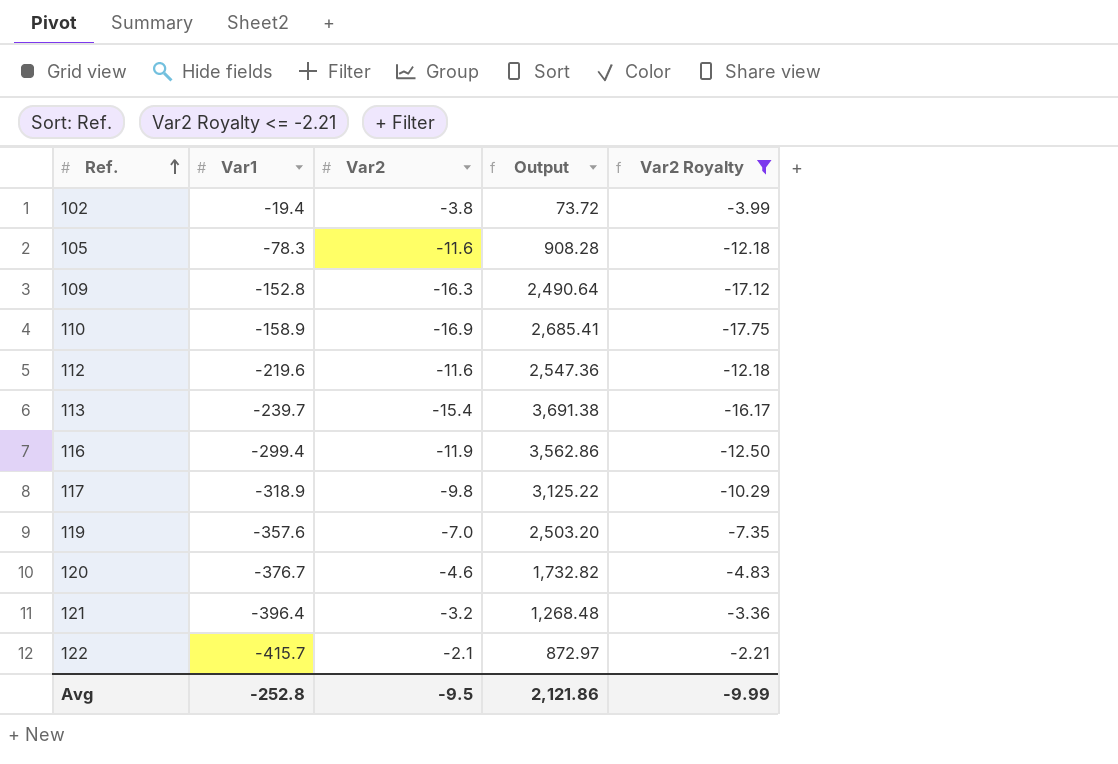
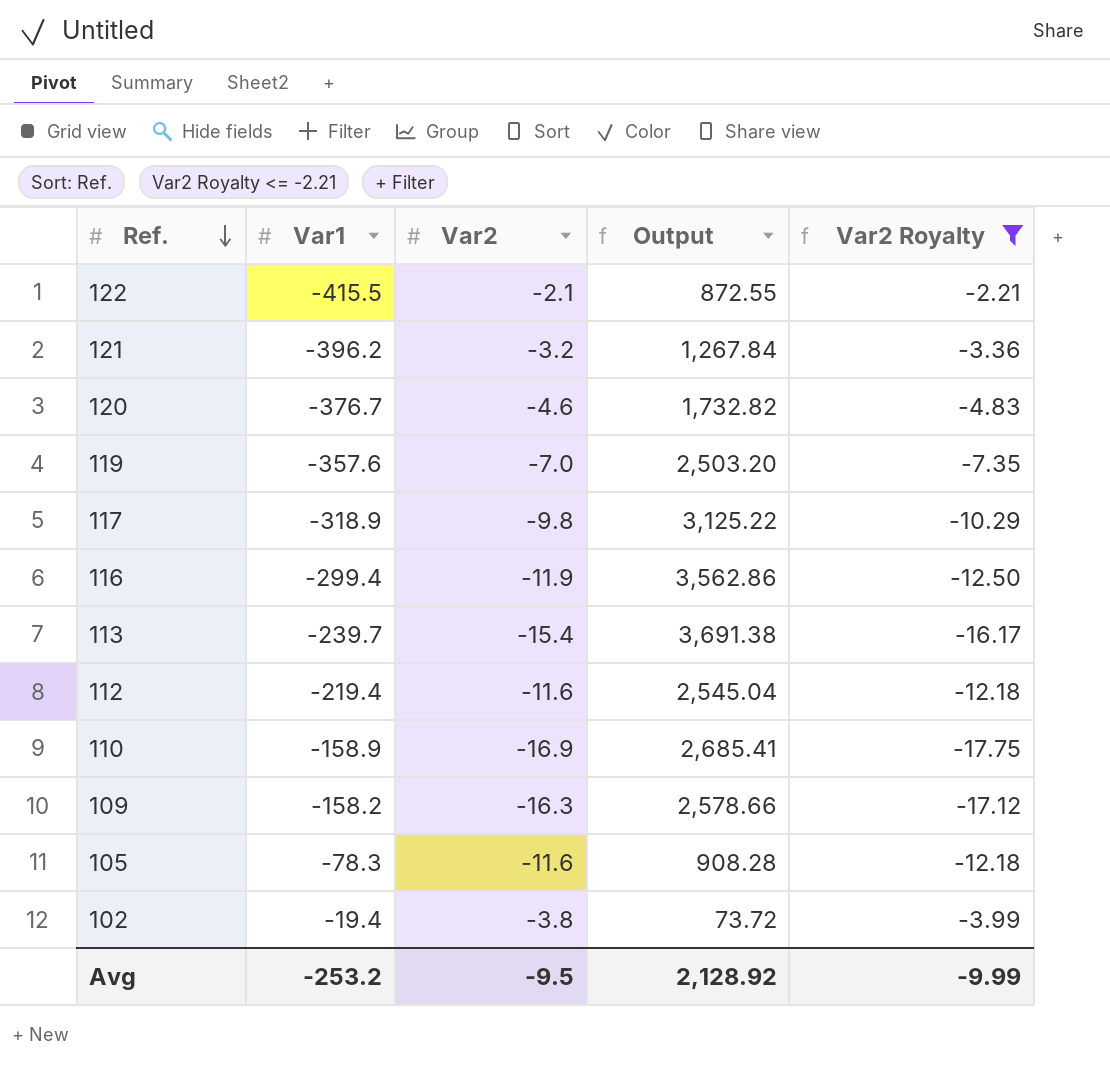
row order: Ref. ascending -> Ref. descending
122 | Var1: -415.7 -> -415.5
122 | Output: 872.97 -> 872.55
121 | Var1: -396.4 -> -396.2
121 | Output: 1,268.48 -> 1,267.84
112 | Var1: -219.6 -> -219.4
112 | Output: 2,547.36 -> 2,545.04
109 | Var1: -152.8 -> -158.2
109 | Output: 2,490.64 -> 2,578.66
Avg | Var1: -252.8 -> -253.2
Avg | Output: 2,121.86 -> 2,128.92

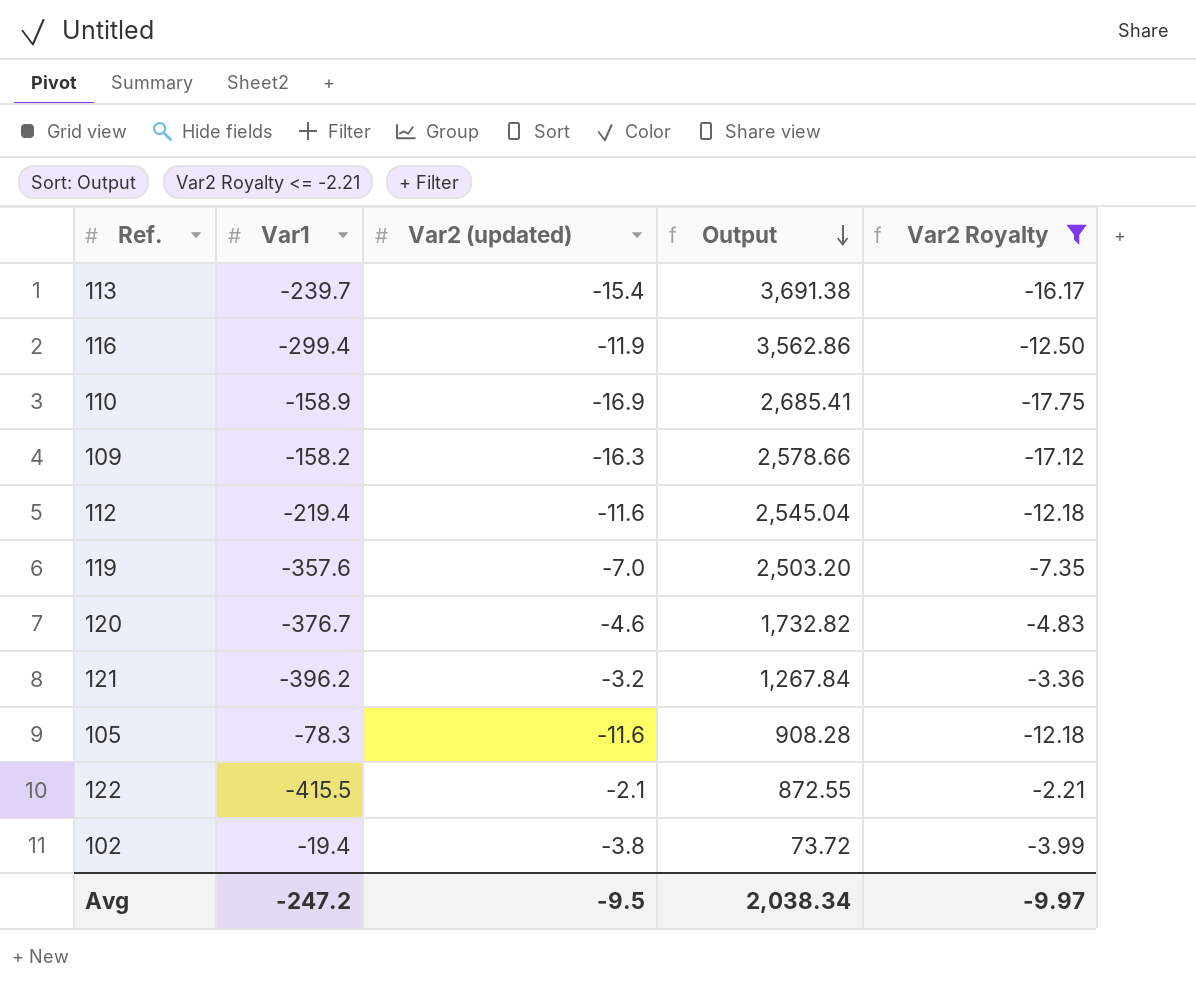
row order: Ref. descending -> Output descending
column name: Var2 -> Var2 (updated)
row 117: -318.9 | -9.8 | 3,125.22 | -10.29 -> none
Avg | Var1: -253.2 -> -247.2
Avg | Output: 2,128.92 -> 2,038.34
Avg | Var2 Royalty: -9.99 -> -9.97

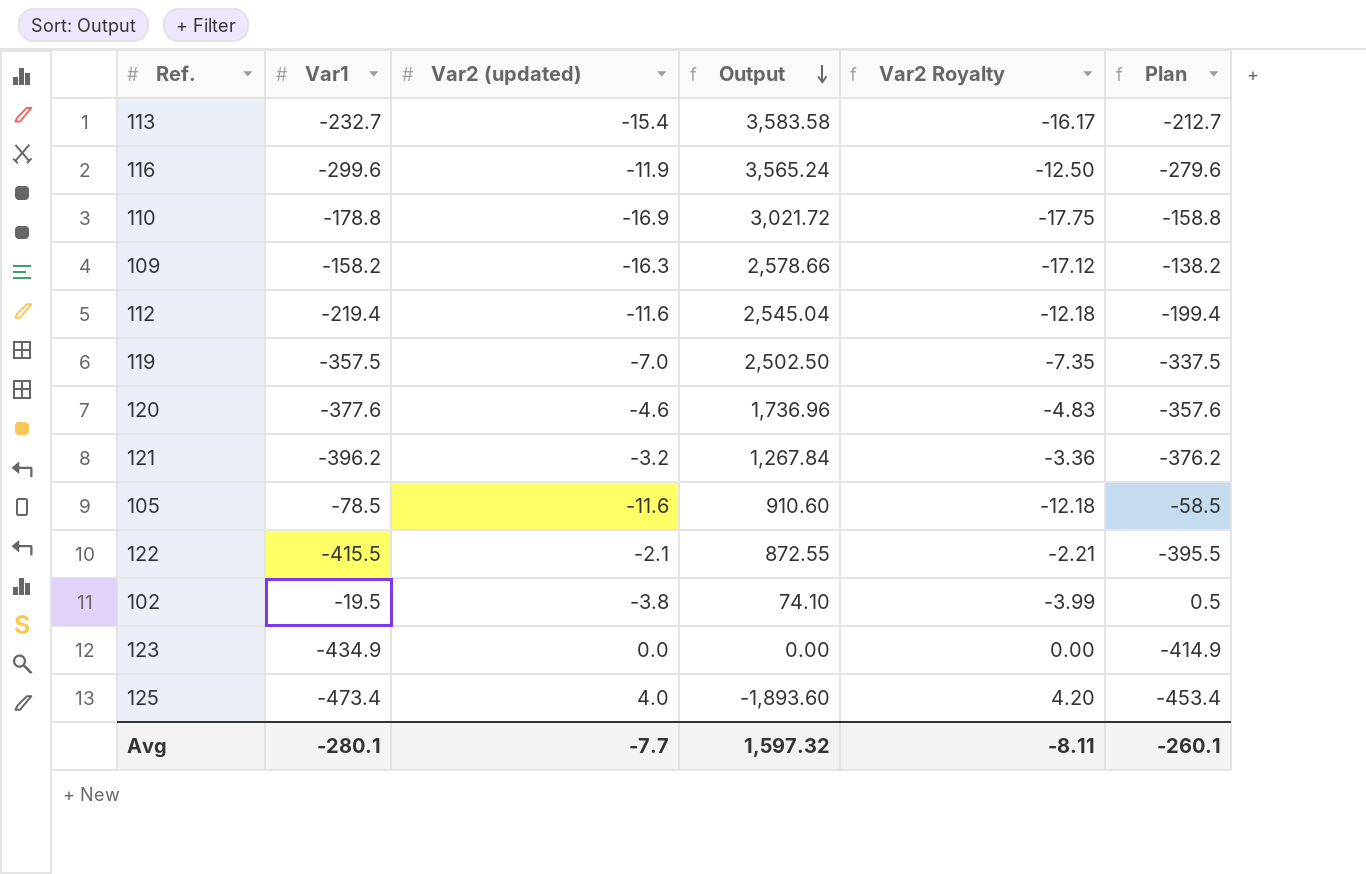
filter: Var2 Royalty <= -2.21 -> none
column Plan | formula: none -> [Var1] + 20
113 | Var1: -239.7 -> -232.7
113 | Output: 3,691.38 -> 3,583.58
116 | Var1: -299.4 -> -299.6
116 | Output: 3,562.86 -> 3,565.24
110 | Var1: -158.9 -> -178.8
110 | Output: 2,685.41 -> 3,021.72
119 | Var1: -357.6 -> -357.5
119 | Output: 2,503.20 -> 2,502.50
120 | Var1: -376.7 -> -377.6
120 | Output: 1,732.82 -> 1,736.96
105 | Var1: -78.3 -> -78.5
105 | Output: 908.28 -> 910.60
102 | Var1: -19.4 -> -19.5
102 | Output: 73.72 -> 74.10
Avg | Var1: -247.2 -> -280.1
Avg | Var2 (updated): -9.5 -> -7.7
Avg | Output: 2,038.34 -> 1,597.32
Avg | Var2 Royalty: -9.97 -> -8.11

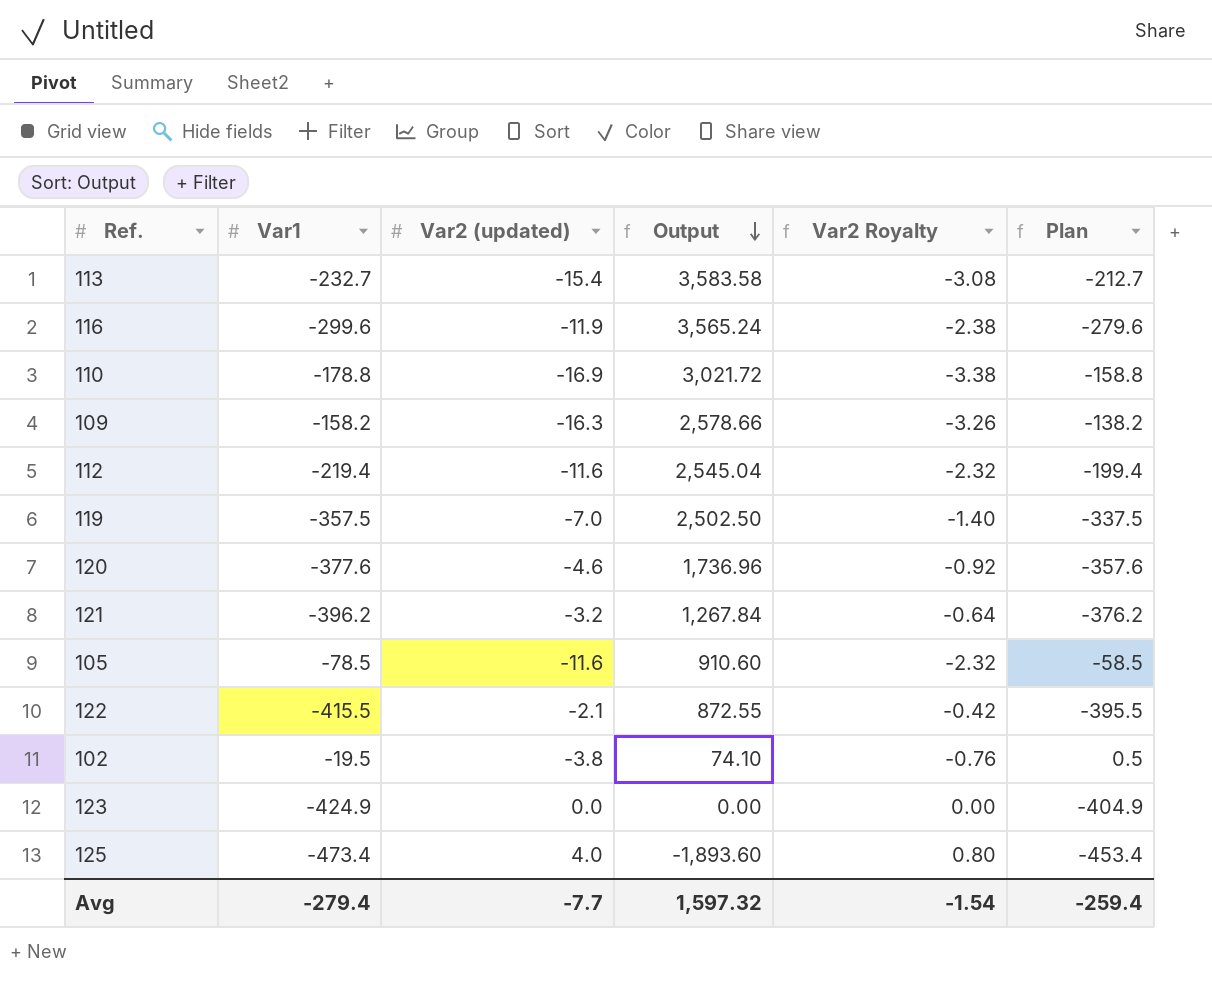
column Var2 Royalty | formula: [Var2 (updated)] * 1.05 -> [Var2 (updated)] * 0.2
123 | Var1: -434.9 -> -424.9
123 | Plan: -414.9 -> -404.9
Avg | Var1: -280.1 -> -279.4
Avg | Var2 Royalty: -8.11 -> -1.54
Avg | Plan: -260.1 -> -259.4

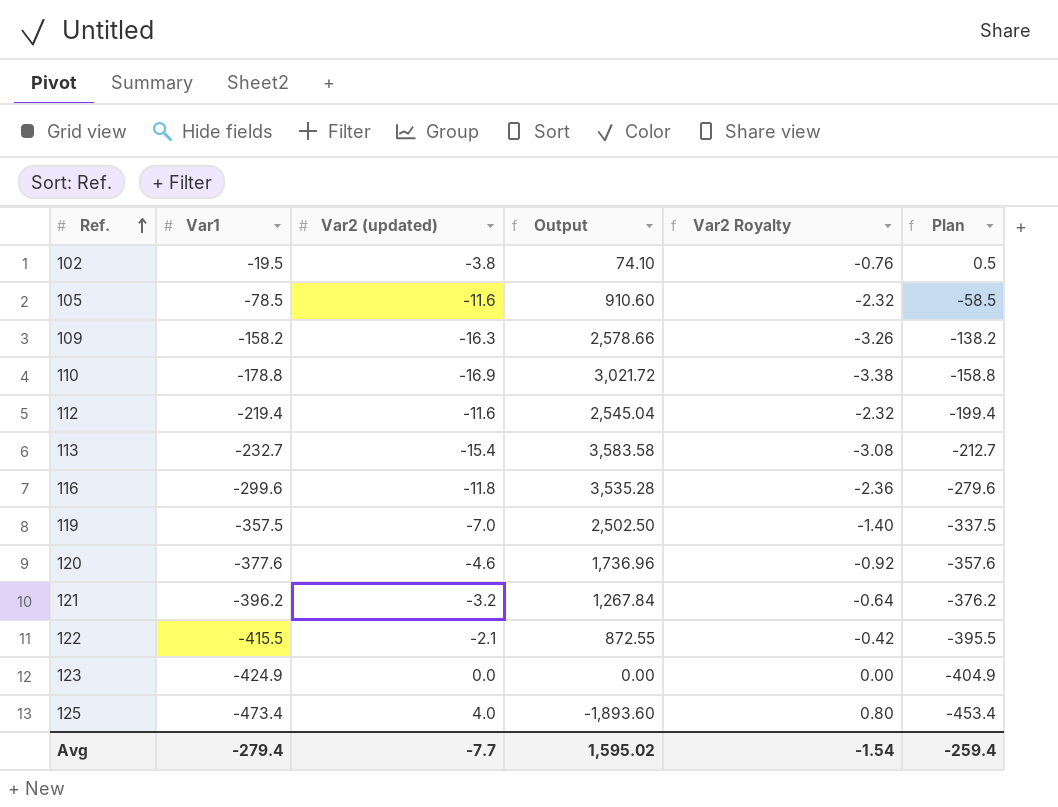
row order: Output descending -> Ref. ascending
116 | Var2 (updated): -11.9 -> -11.8
116 | Output: 3,565.24 -> 3,535.28
116 | Var2 Royalty: -2.38 -> -2.36
Avg | Output: 1,597.32 -> 1,595.02

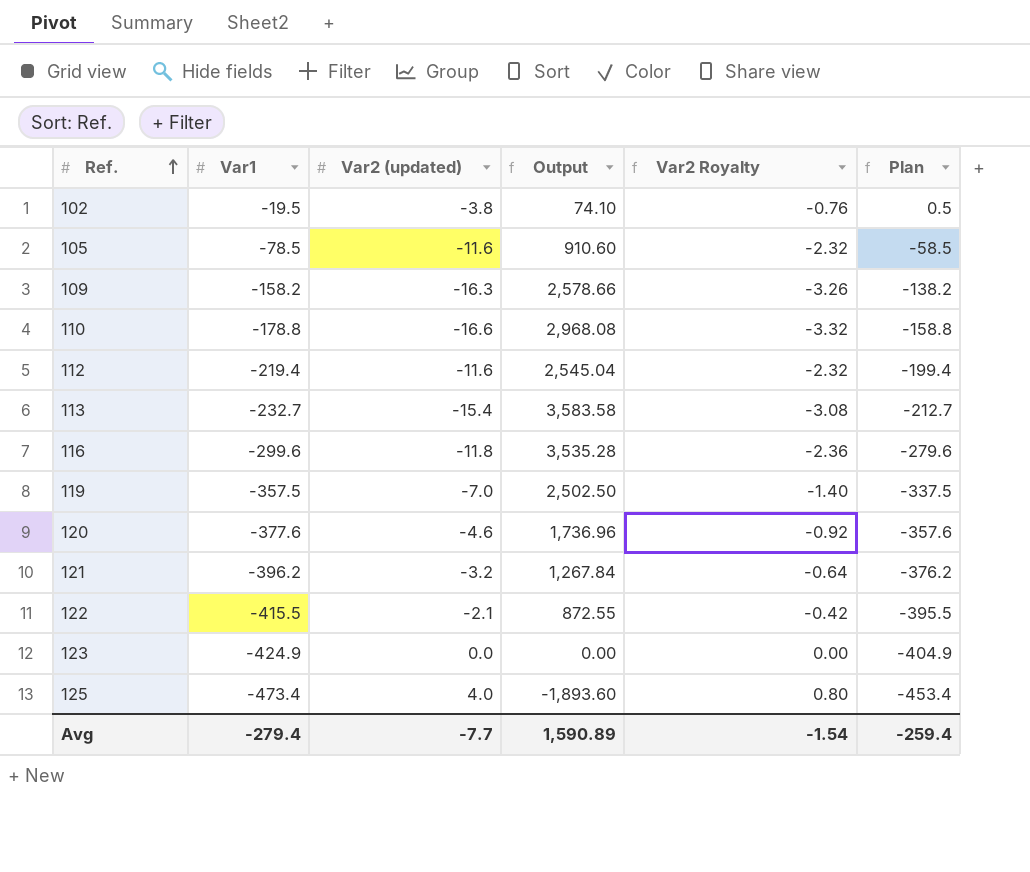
110 | Var2 (updated): -16.9 -> -16.6
110 | Output: 3,021.72 -> 2,968.08
110 | Var2 Royalty: -3.38 -> -3.32
Avg | Output: 1,595.02 -> 1,590.89

